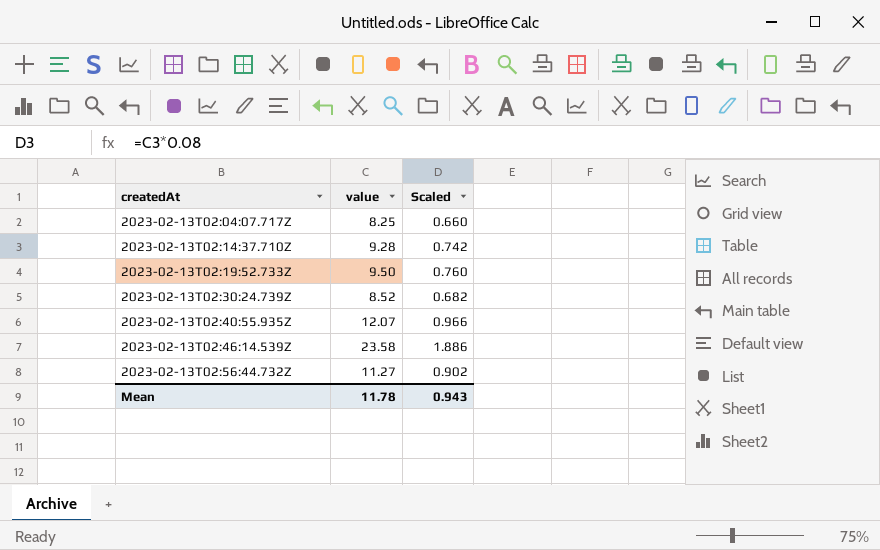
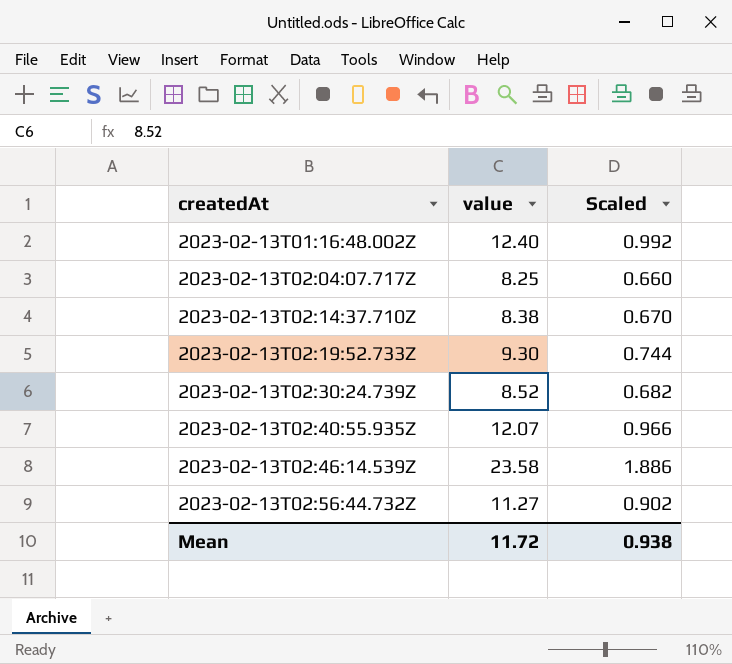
row 2023-02-13T01:16:48.002Z: none -> 12.40 | 0.992
2023-02-13T02:14:37.710Z | value: 9.28 -> 8.38
2023-02-13T02:14:37.710Z | Scaled: 0.742 -> 0.670
2023-02-13T02:19:52.733Z | value: 9.50 -> 9.30
2023-02-13T02:19:52.733Z | Scaled: 0.760 -> 0.744
Mean | value: 11.78 -> 11.72
Mean | Scaled: 0.943 -> 0.938

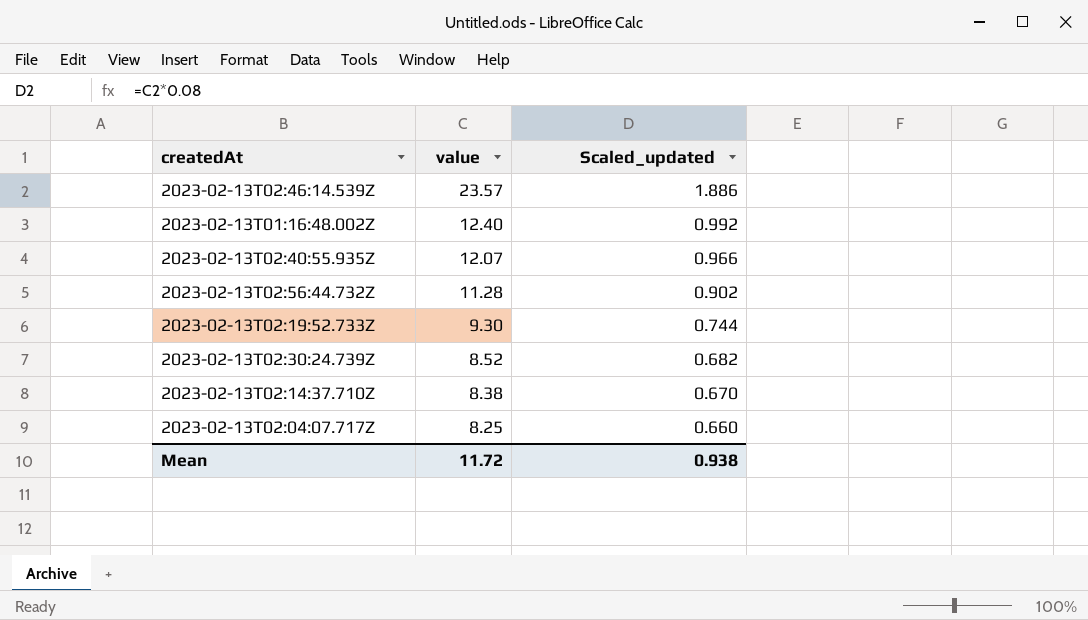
row order: createdAt ascending -> value descending
column name: Scaled -> Scaled_updated
2023-02-13T02:46:14.539Z | value: 23.58 -> 23.57
2023-02-13T02:56:44.732Z | value: 11.27 -> 11.28

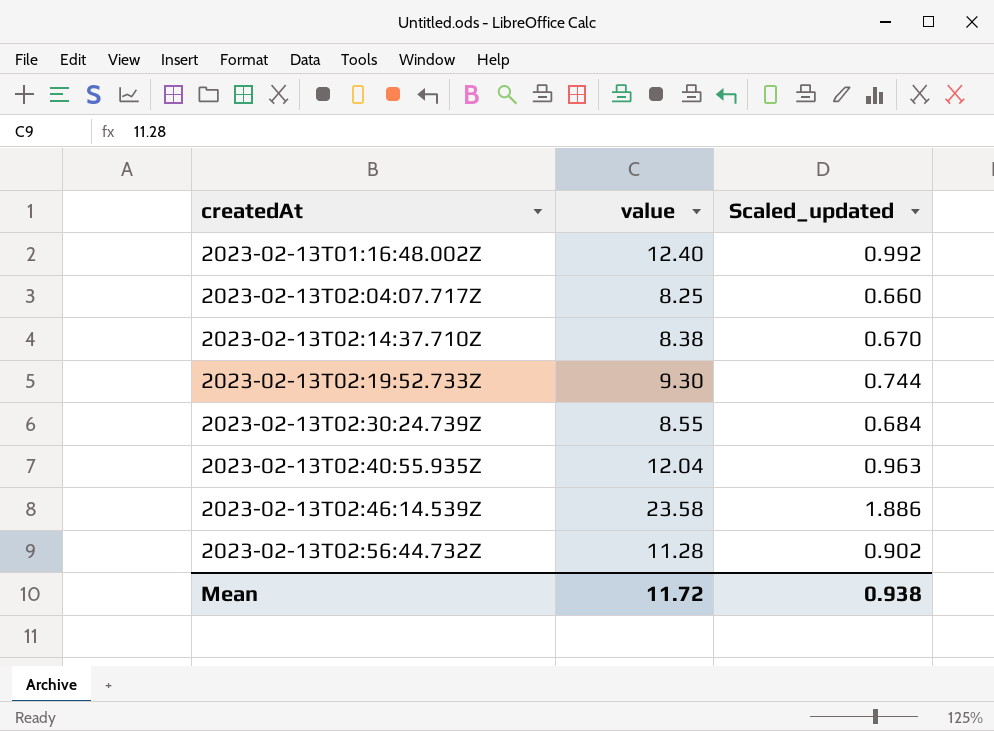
row order: value descending -> createdAt ascending
2023-02-13T02:30:24.739Z | value: 8.52 -> 8.55
2023-02-13T02:30:24.739Z | Scaled_updated: 0.682 -> 0.684
2023-02-13T02:40:55.935Z | value: 12.07 -> 12.04
2023-02-13T02:40:55.935Z | Scaled_updated: 0.966 -> 0.963
2023-02-13T02:46:14.539Z | value: 23.57 -> 23.58

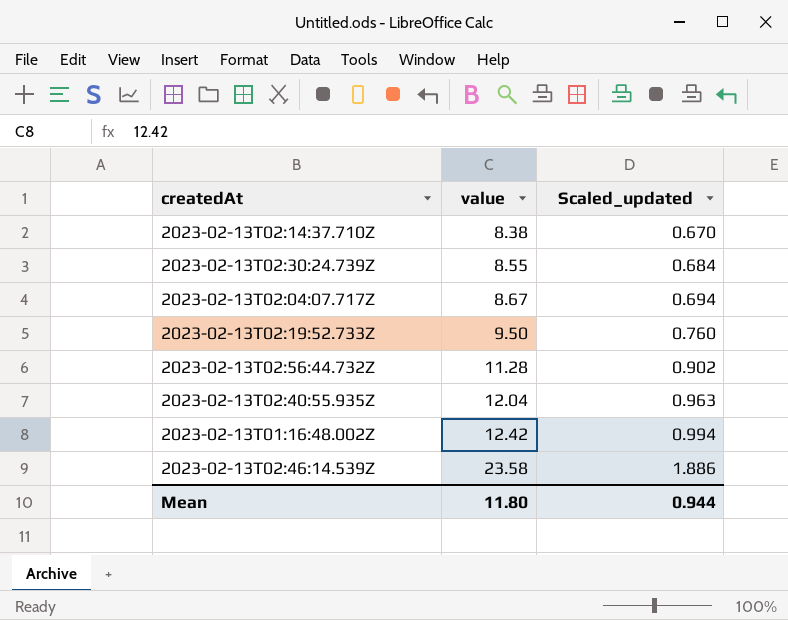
row order: createdAt ascending -> value ascending
2023-02-13T02:04:07.717Z | value: 8.25 -> 8.67
2023-02-13T02:04:07.717Z | Scaled_updated: 0.660 -> 0.694
2023-02-13T02:19:52.733Z | value: 9.30 -> 9.50
2023-02-13T02:19:52.733Z | Scaled_updated: 0.744 -> 0.760
2023-02-13T01:16:48.002Z | value: 12.40 -> 12.42
2023-02-13T01:16:48.002Z | Scaled_updated: 0.992 -> 0.994
Mean | value: 11.72 -> 11.80
Mean | Scaled_updated: 0.938 -> 0.944

